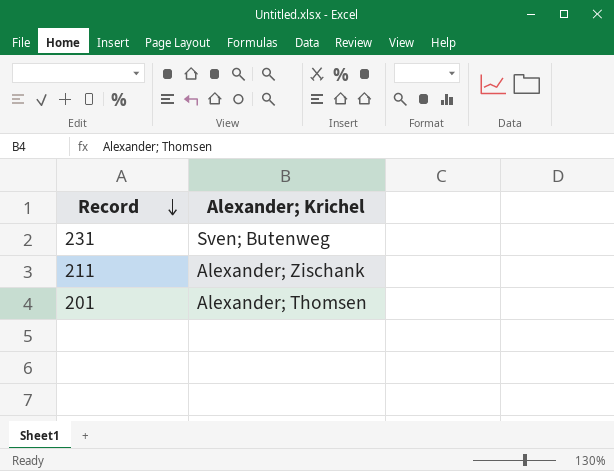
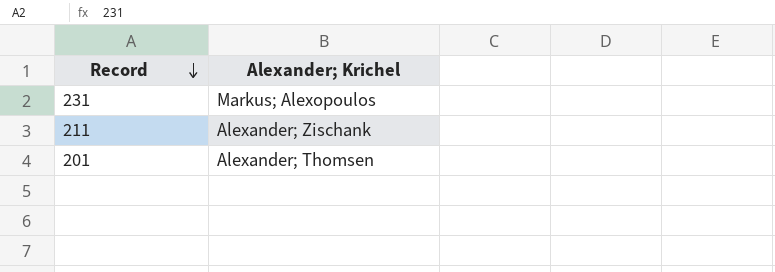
231 | Alexander; Krichel: Sven; Butenweg -> Markus; Alexopoulos

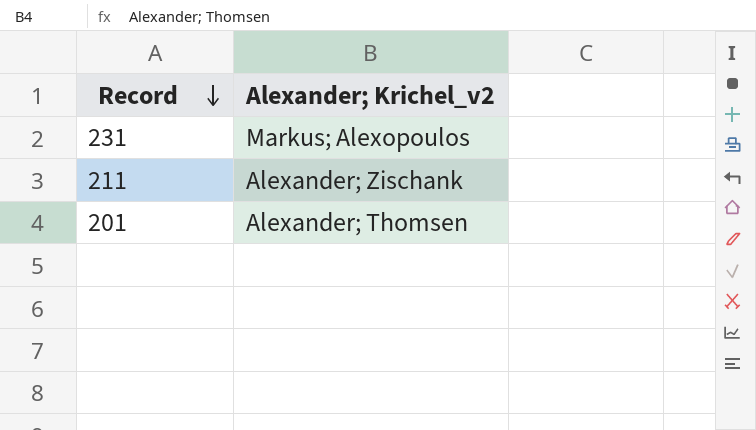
column name: Alexander; Krichel -> Alexander; Krichel_v2

